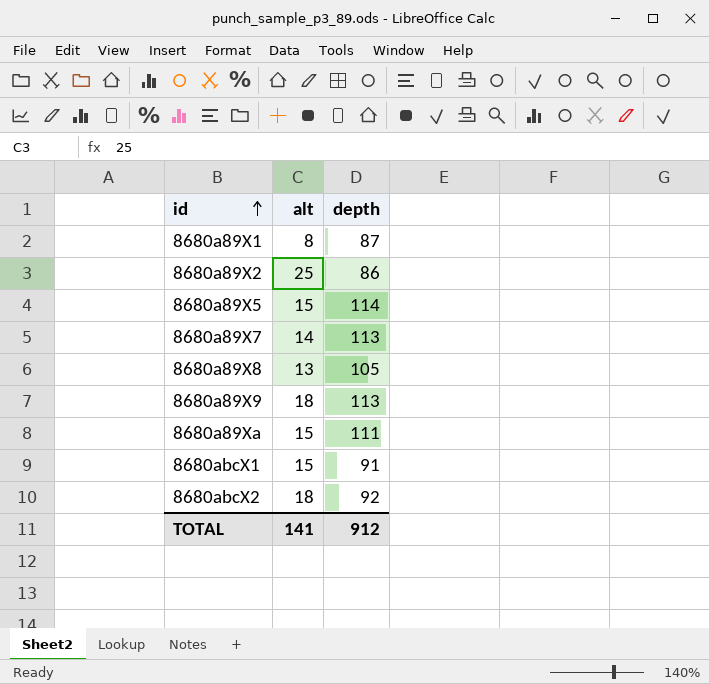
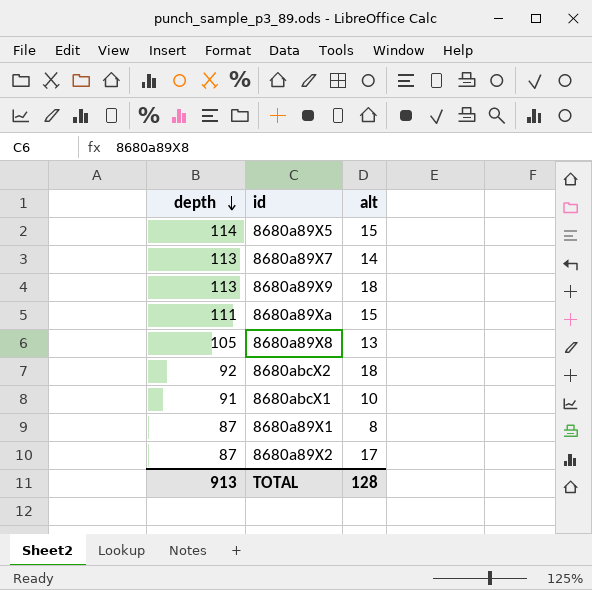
row order: id ascending -> depth descending
column depth | position: 3 -> 1
8680abcX1 | alt: 15 -> 10
8680a89X2 | depth: 86 -> 87
8680a89X2 | alt: 25 -> 17
TOTAL | depth: 912 -> 913
TOTAL | alt: 141 -> 128

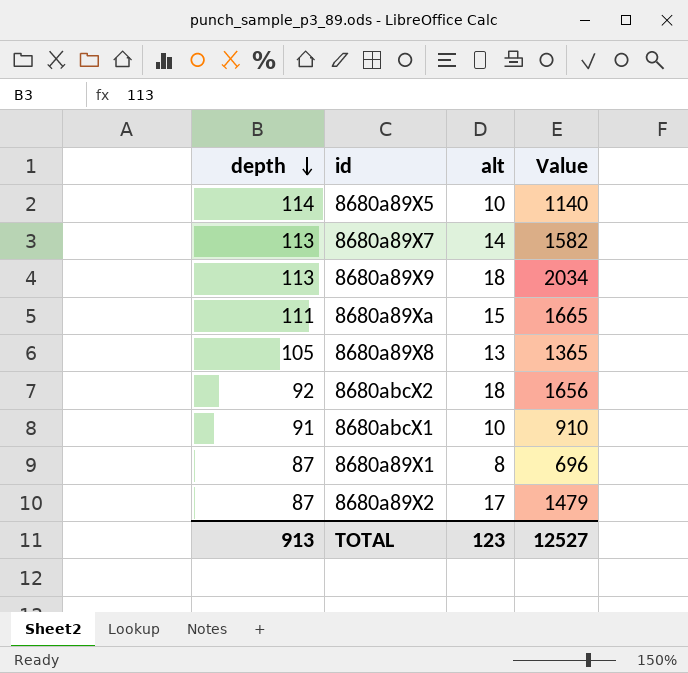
column Value | formula: none -> [depth] * [alt]
8680a89X5 | alt: 15 -> 10
TOTAL | alt: 128 -> 123

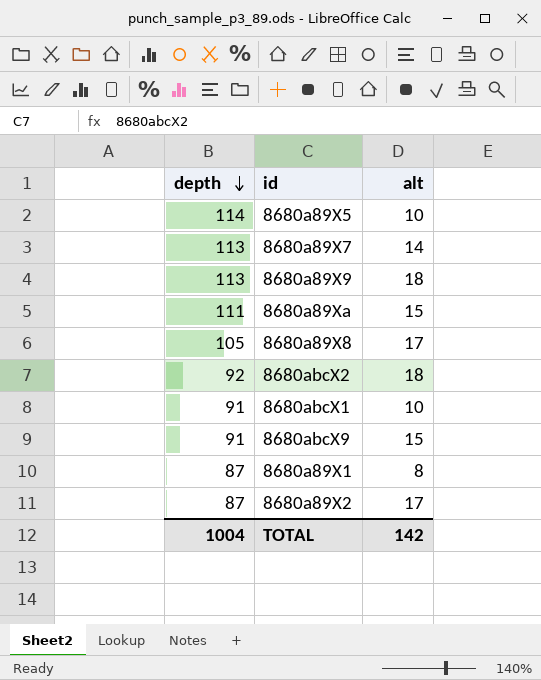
column Value | formula: [depth] * [alt] -> none
8680a89X8 | alt: 13 -> 17
row 8680abcX9: none -> 91 | 15
TOTAL | depth: 913 -> 1004
TOTAL | alt: 123 -> 142

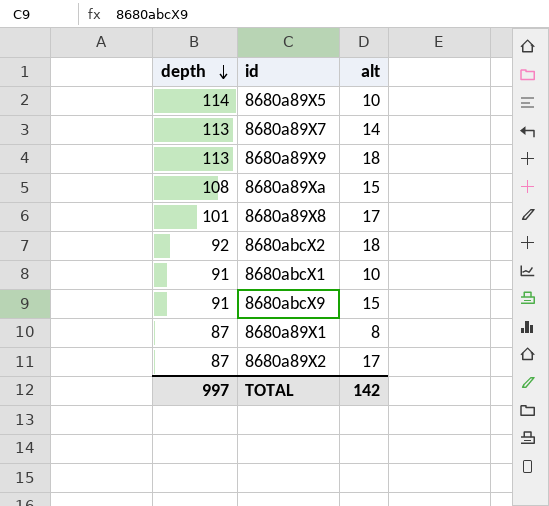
8680a89Xa | depth: 111 -> 108
8680a89X8 | depth: 105 -> 101
TOTAL | depth: 1004 -> 997

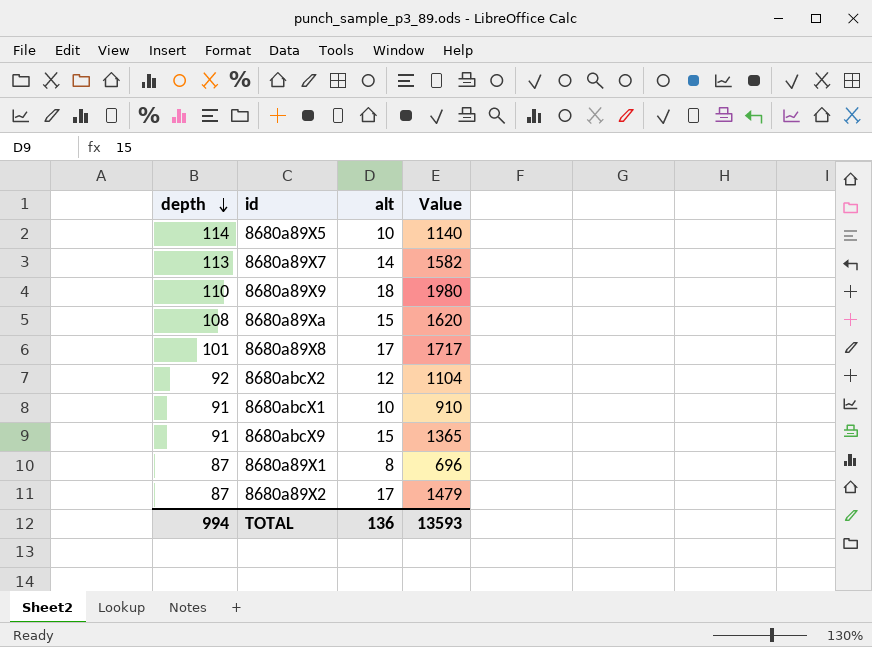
column Value | formula: none -> [depth] * [alt]
8680a89X9 | depth: 113 -> 110
8680abcX2 | alt: 18 -> 12
TOTAL | depth: 997 -> 994
TOTAL | alt: 142 -> 136

